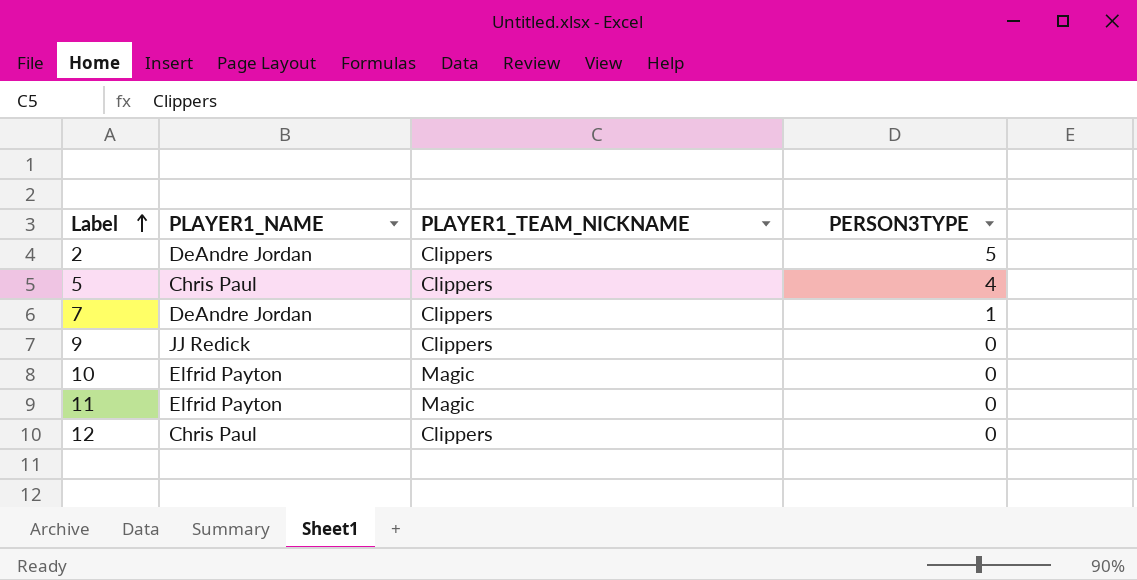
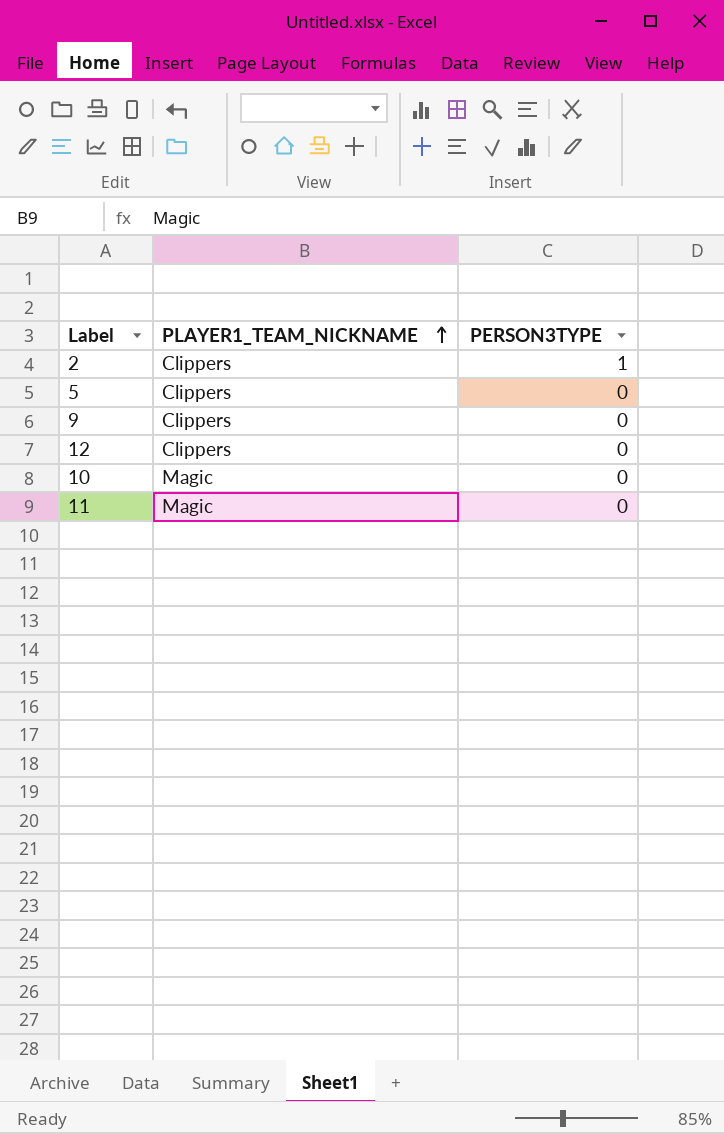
row order: Label ascending -> PLAYER1_TEAM_NICKNAME ascending
column PLAYER1_NAME | position: 2 -> none
row 7: DeAndre Jordan | Clippers | 1 -> none
2 | PERSON3TYPE: 5 -> 1
5 | PERSON3TYPE: 4 -> 0

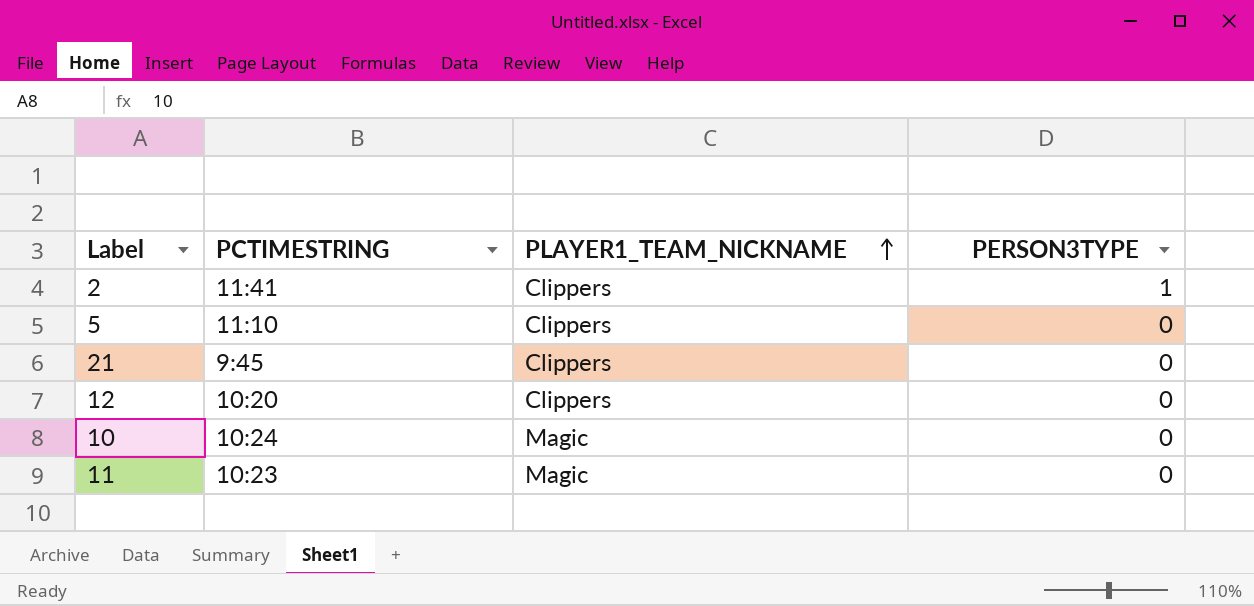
column PCTIMESTRING | position: none -> 2
row 9: Clippers | 0 -> none
row 21: none -> 9:45 | Clippers | 0

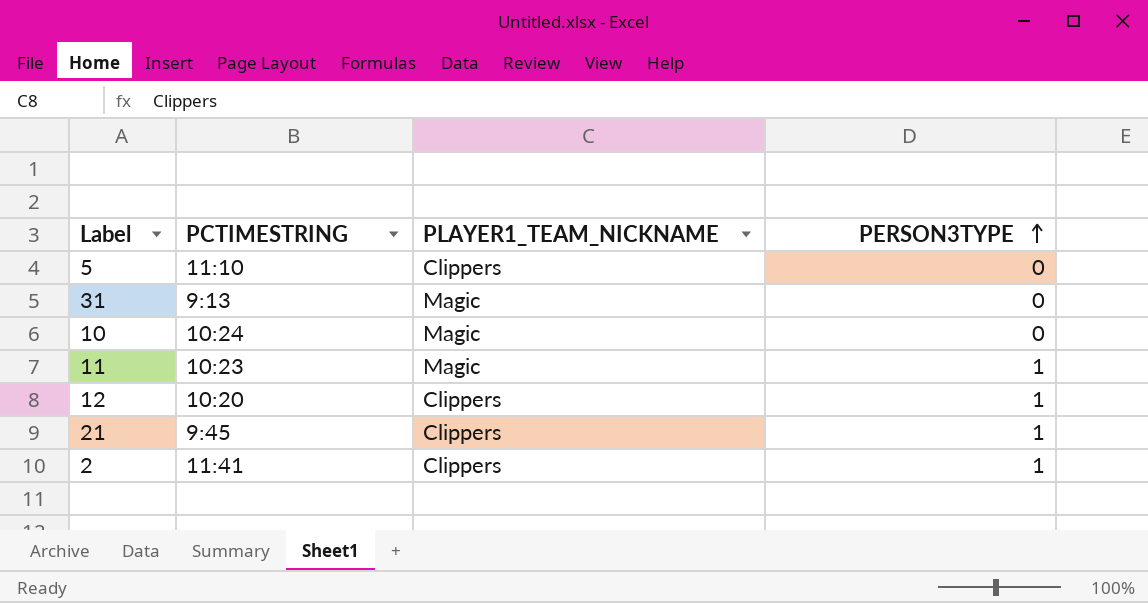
row order: PLAYER1_TEAM_NICKNAME ascending -> PERSON3TYPE ascending
row 31: none -> 9:13 | Magic | 0
11 | PERSON3TYPE: 0 -> 1
12 | PERSON3TYPE: 0 -> 1
21 | PERSON3TYPE: 0 -> 1

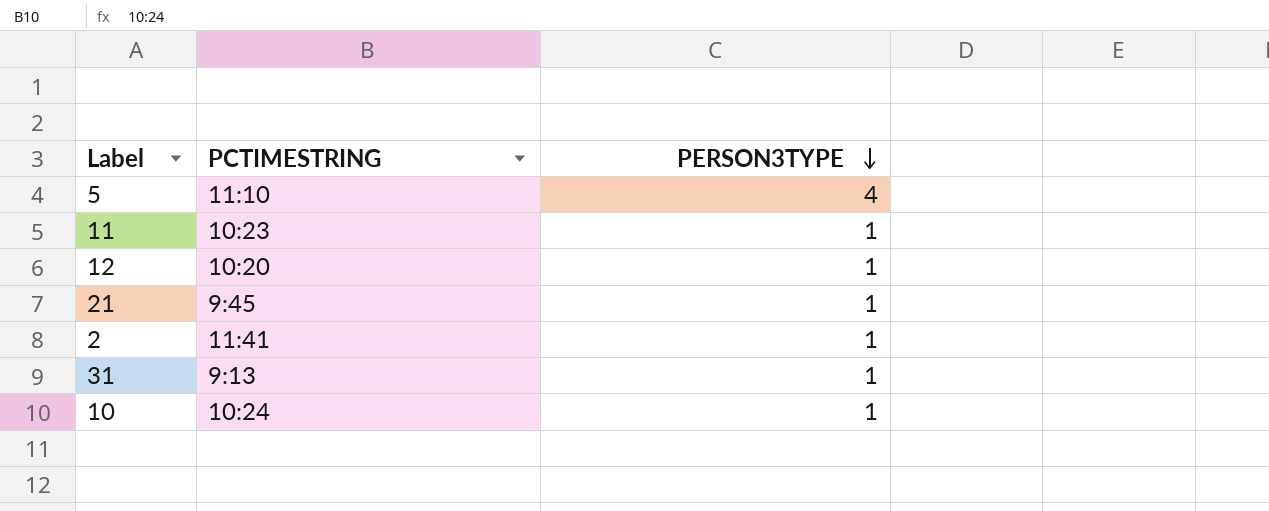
row order: PERSON3TYPE ascending -> PERSON3TYPE descending
column PLAYER1_TEAM_NICKNAME | position: 3 -> none
5 | PERSON3TYPE: 0 -> 4
31 | PERSON3TYPE: 0 -> 1
10 | PERSON3TYPE: 0 -> 1

